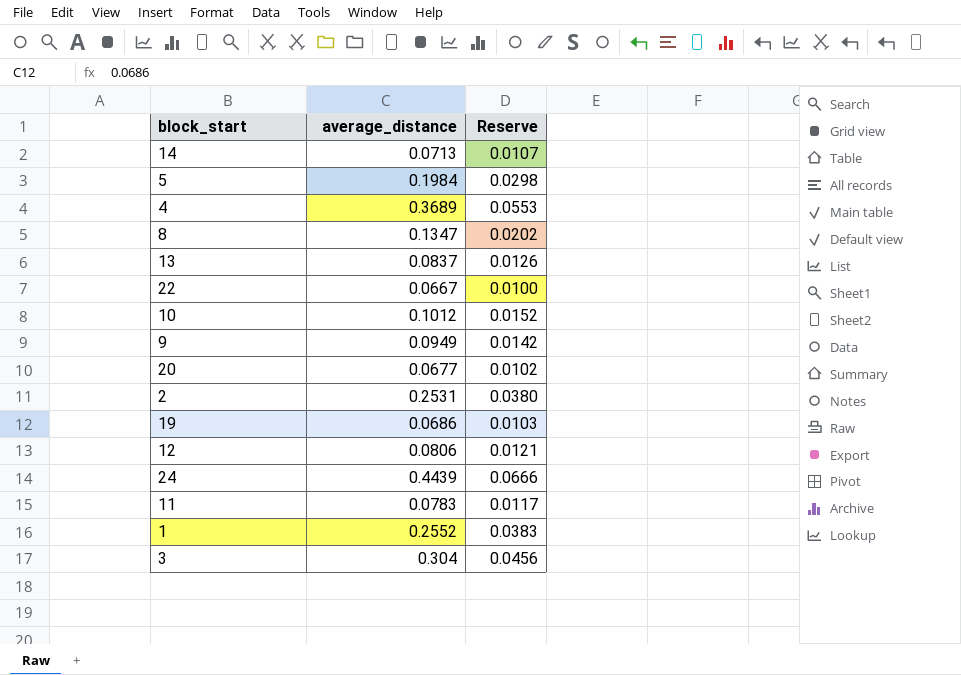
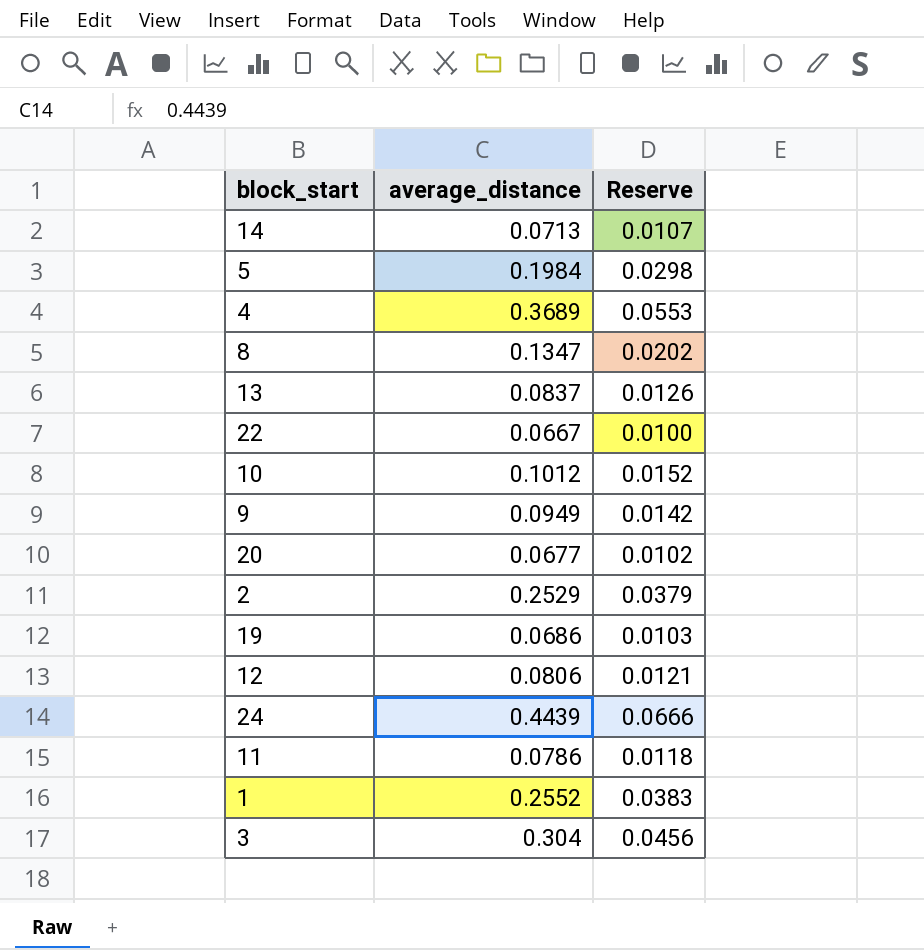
2 | average_distance: 0.2531 -> 0.2529
2 | Reserve: 0.0380 -> 0.0379
11 | average_distance: 0.0783 -> 0.0786
11 | Reserve: 0.0117 -> 0.0118

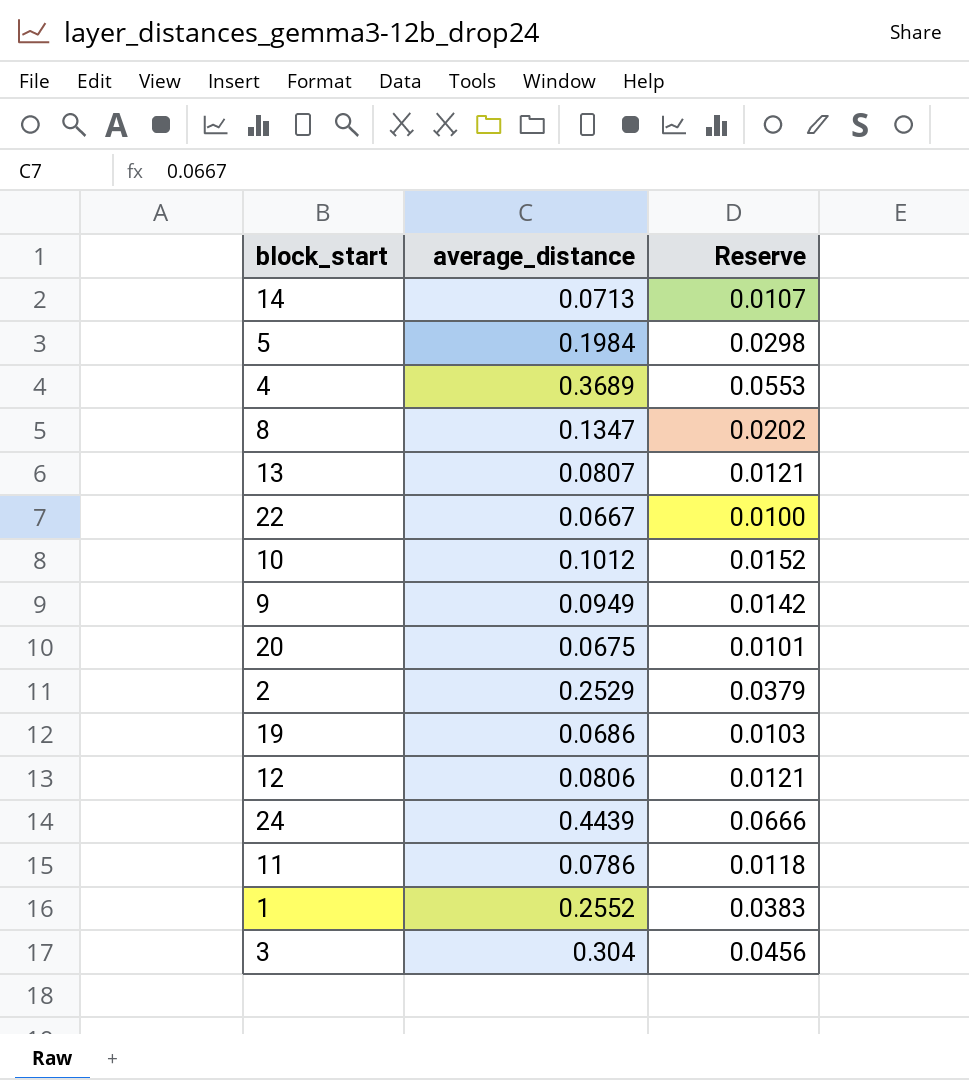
13 | average_distance: 0.0837 -> 0.0807
13 | Reserve: 0.0126 -> 0.0121
20 | average_distance: 0.0677 -> 0.0675
20 | Reserve: 0.0102 -> 0.0101

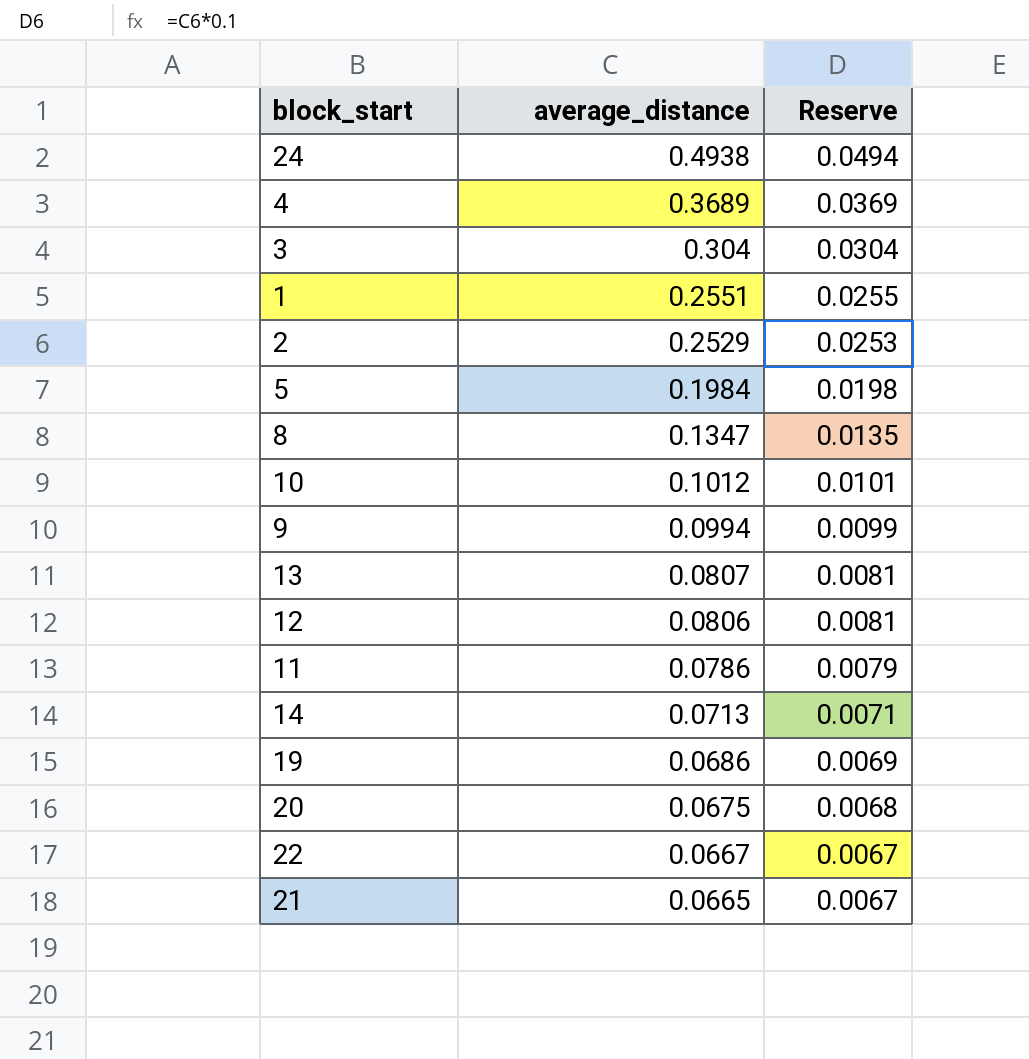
row order: none -> average_distance descending
column Reserve | formula: [average_distance] * 0.15 -> [average_distance] * 0.1
24 | average_distance: 0.4439 -> 0.4938
1 | average_distance: 0.2552 -> 0.2551
9 | average_distance: 0.0949 -> 0.0994
row 21: none -> 0.0665 | 0.0067

